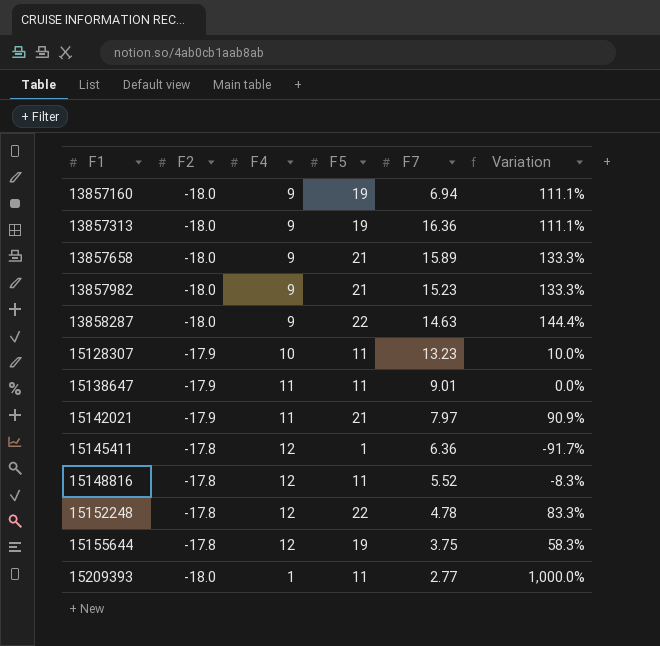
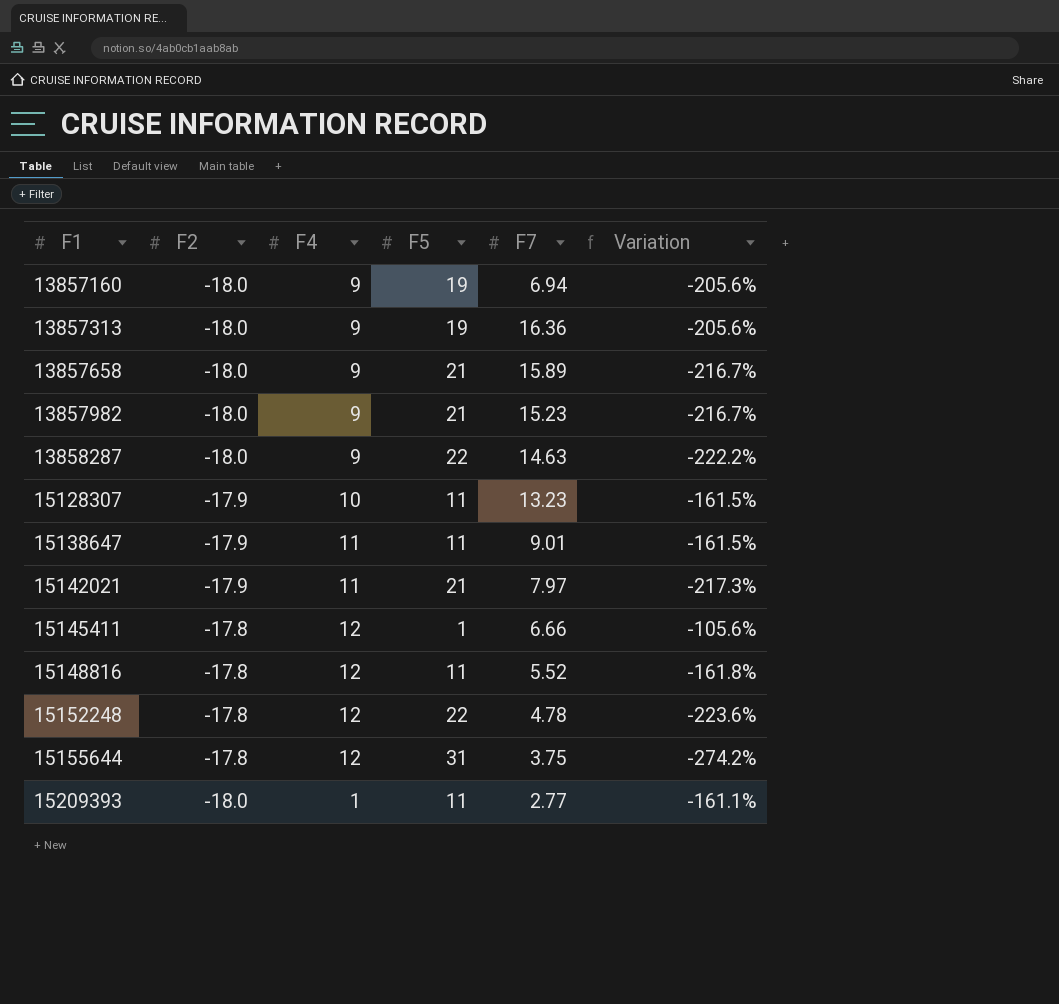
column Variation | formula: ([F5] - [F4]) / [F4] -> ([F5] - [F2]) / [F2]
15145411 | F7: 6.36 -> 6.66
15155644 | F5: 19 -> 31

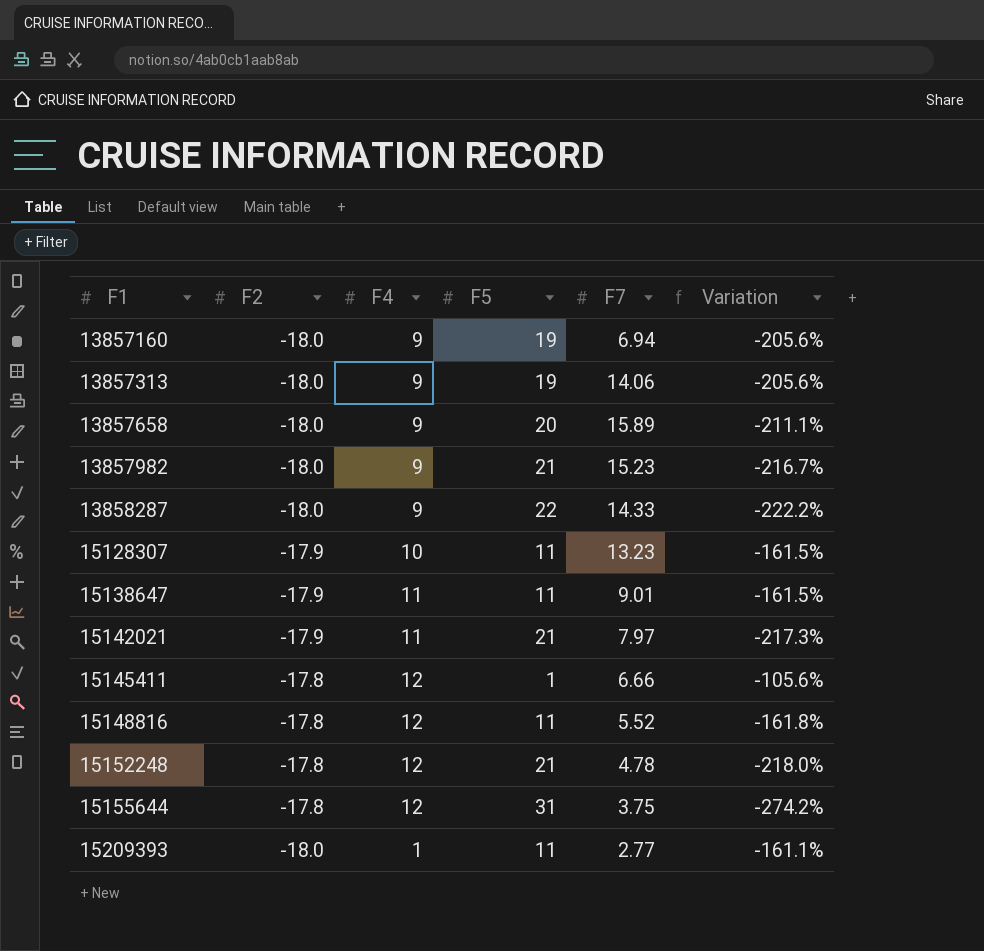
13857313 | F7: 16.36 -> 14.06
13857658 | F5: 21 -> 20
13857658 | Variation: -216.7% -> -211.1%
13858287 | F7: 14.63 -> 14.33
15152248 | F5: 22 -> 21
15152248 | Variation: -223.6% -> -218.0%

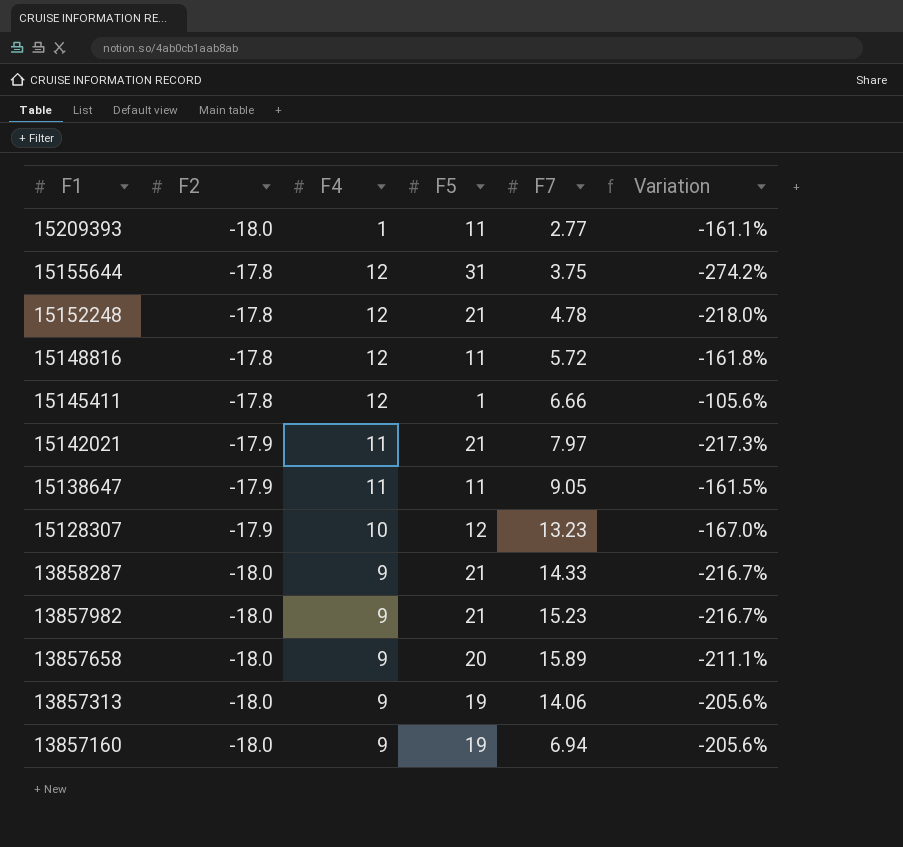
row order: F1 ascending -> F1 descending
15148816 | F7: 5.52 -> 5.72
15138647 | F7: 9.01 -> 9.05
15128307 | F5: 11 -> 12
15128307 | Variation: -161.5% -> -167.0%
13858287 | F5: 22 -> 21
13858287 | Variation: -222.2% -> -216.7%

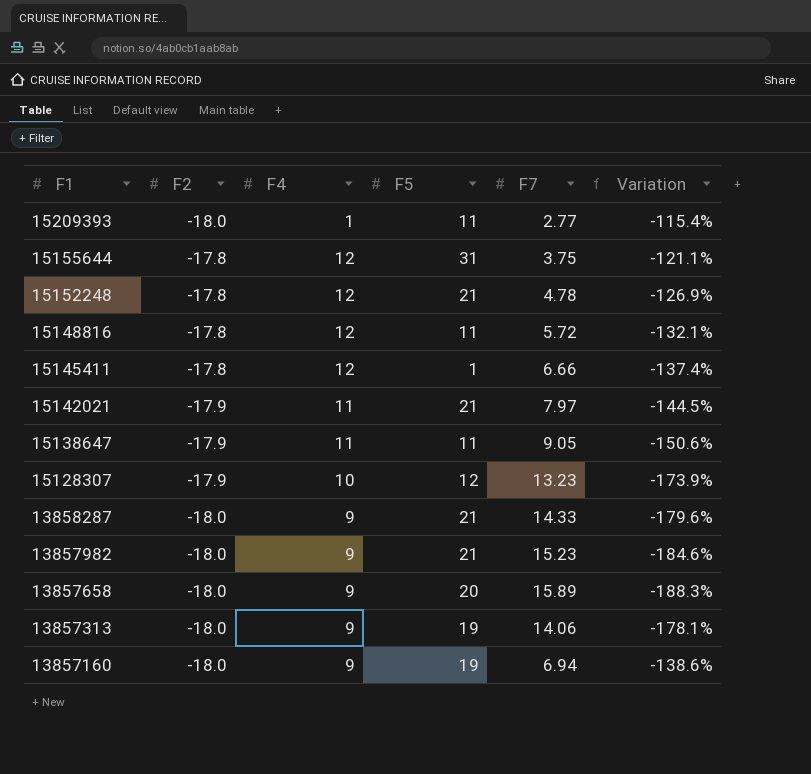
column Variation | formula: ([F5] - [F2]) / [F2] -> ([F7] - [F2]) / [F2]

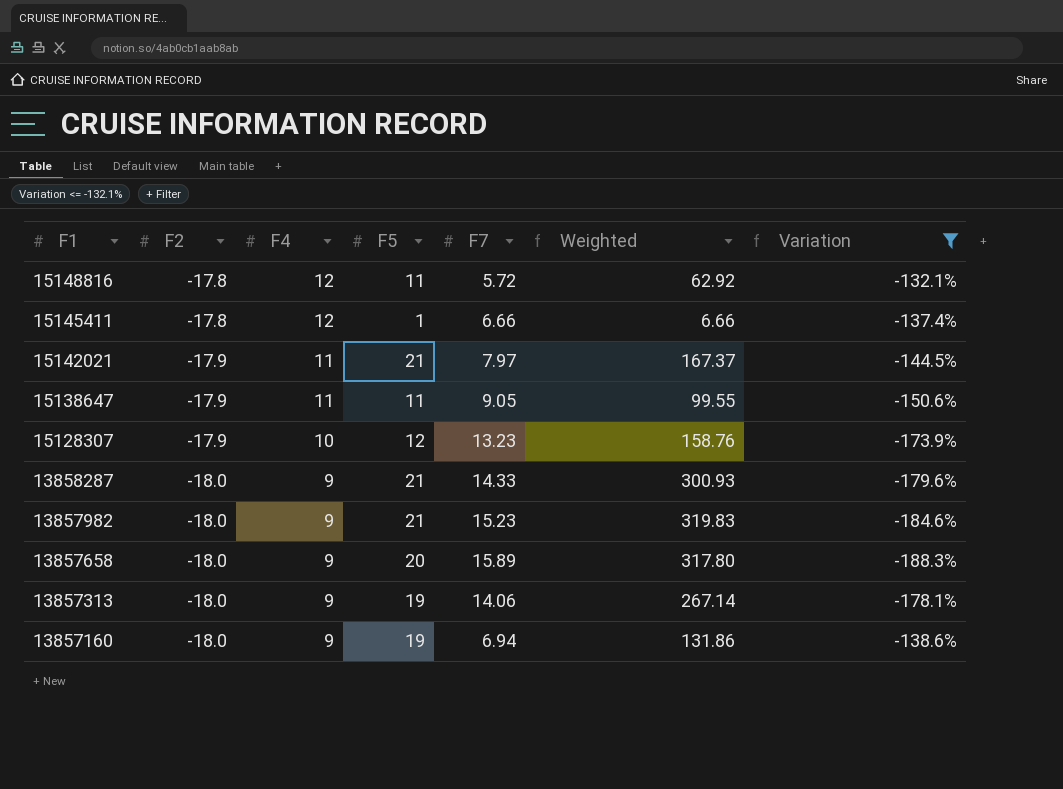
filter: none -> Variation <= -132.1%
column Weighted | formula: none -> [F5] * [F7]

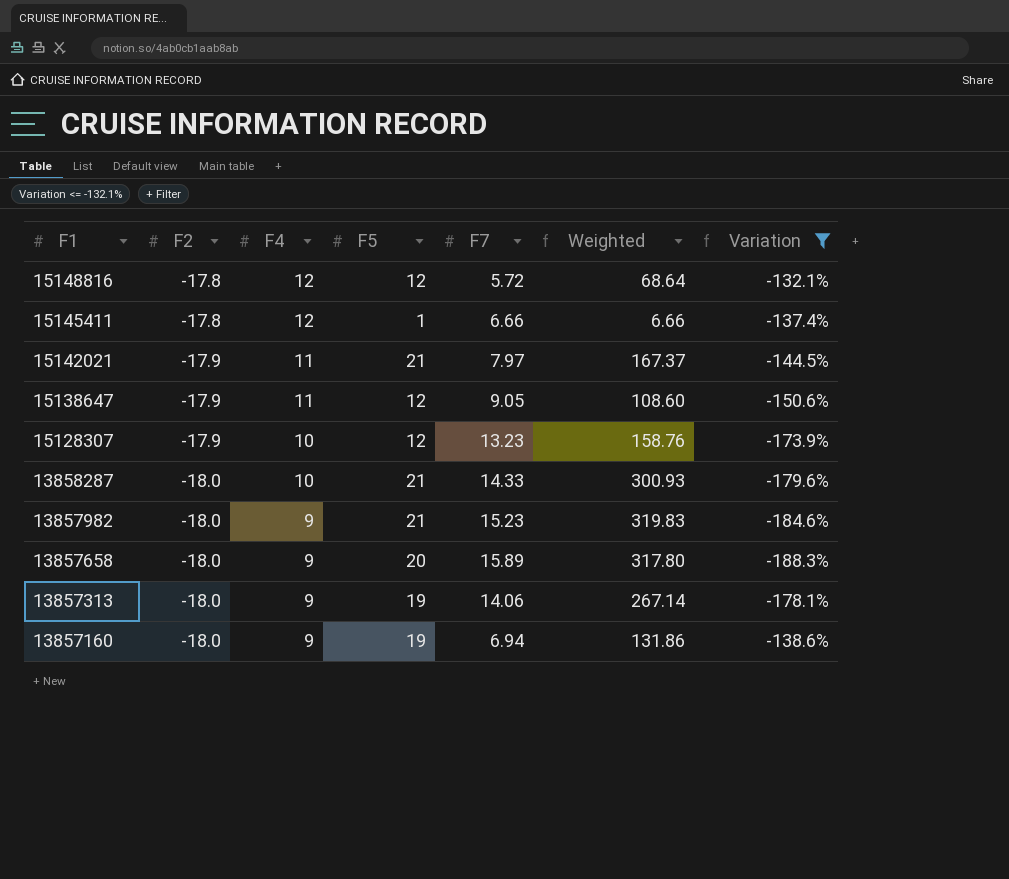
15148816 | F5: 11 -> 12
15148816 | Weighted: 62.92 -> 68.64
15138647 | F5: 11 -> 12
15138647 | Weighted: 99.55 -> 108.60
13858287 | F4: 9 -> 10

